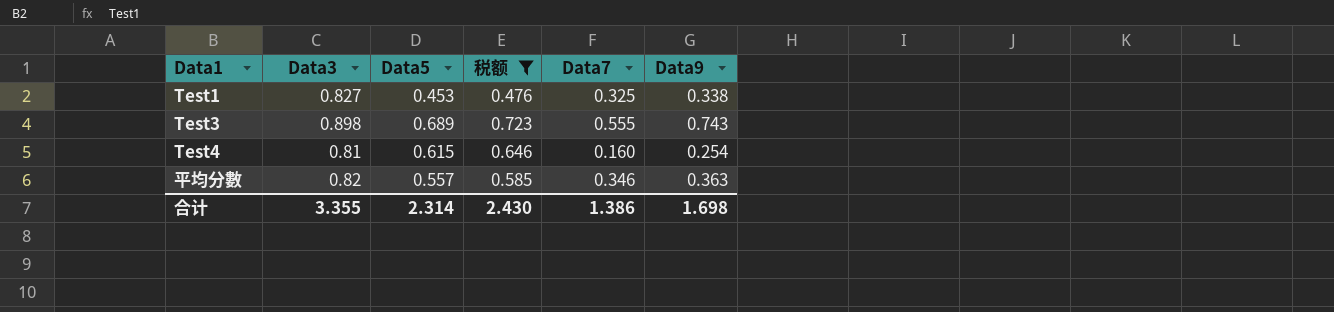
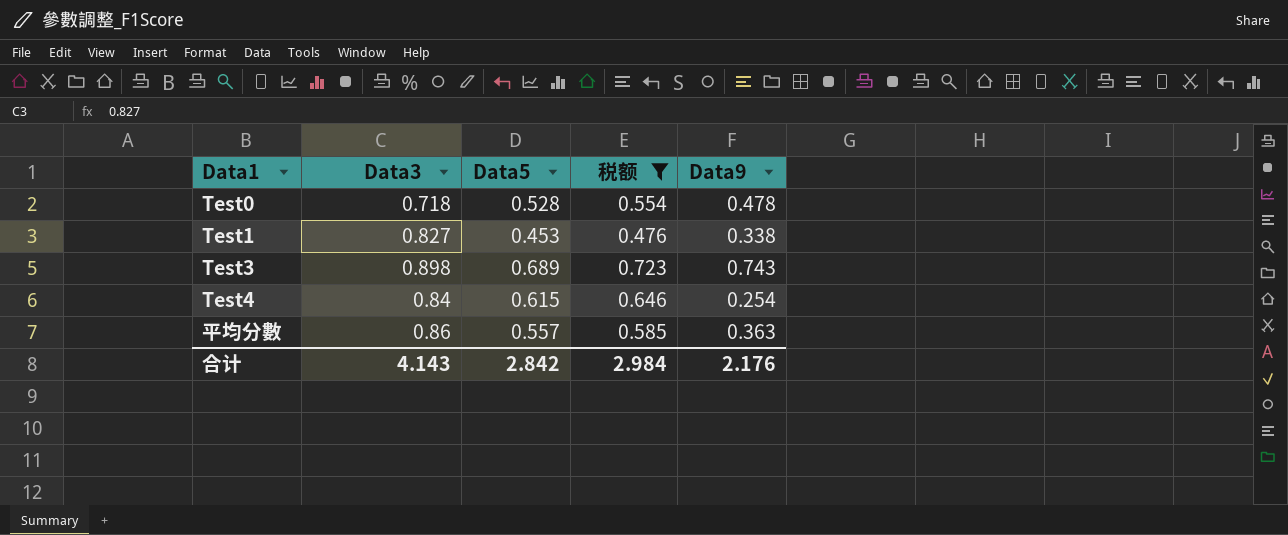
column Data7 | position: 5 -> none
row Test0: none -> 0.718 | 0.528 | 0.554 | 0.478
Test4 | Data3: 0.81 -> 0.84
平均分數 | Data3: 0.82 -> 0.86
合计 | Data3: 3.355 -> 4.143
合计 | Data5: 2.314 -> 2.842
合计 | 税额: 2.430 -> 2.984
合计 | Data9: 1.698 -> 2.176

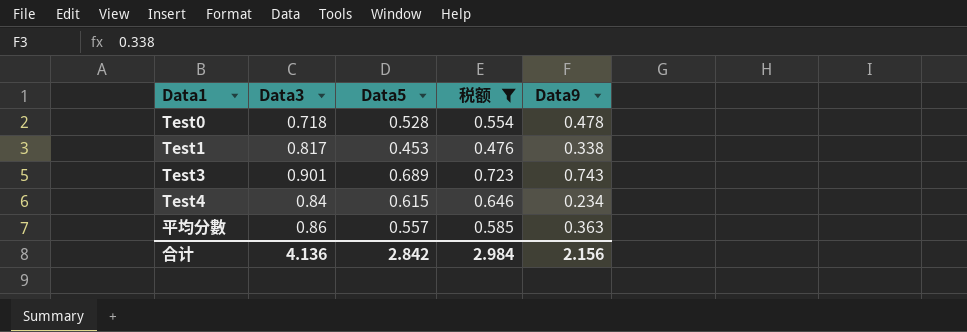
Test1 | Data3: 0.827 -> 0.817
Test3 | Data3: 0.898 -> 0.901
Test4 | Data9: 0.254 -> 0.234
合计 | Data3: 4.143 -> 4.136
合计 | Data9: 2.176 -> 2.156

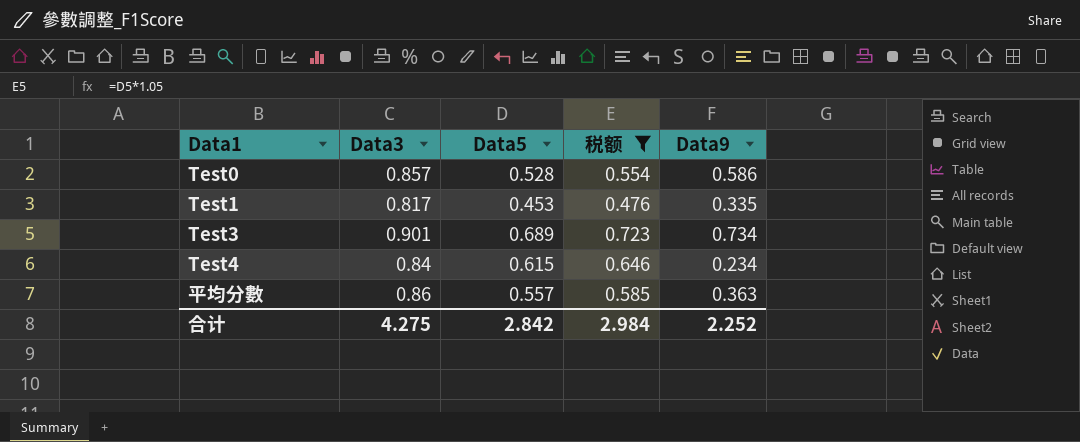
Test0 | Data3: 0.718 -> 0.857
Test0 | Data9: 0.478 -> 0.586
Test1 | Data9: 0.338 -> 0.335
Test3 | Data9: 0.743 -> 0.734
合计 | Data3: 4.136 -> 4.275
合计 | Data9: 2.156 -> 2.252

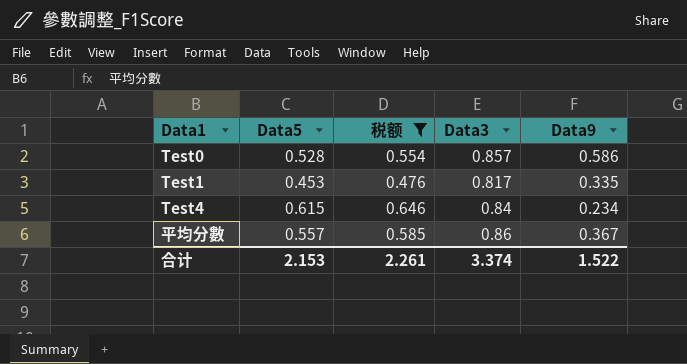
column Data3 | position: 2 -> 4
row Test3: 0.901 | 0.689 | 0.723 | 0.734 -> none
平均分數 | Data9: 0.363 -> 0.367
合计 | Data5: 2.842 -> 2.153
合计 | 税额: 2.984 -> 2.261
合计 | Data3: 4.275 -> 3.374
合计 | Data9: 2.252 -> 1.522

